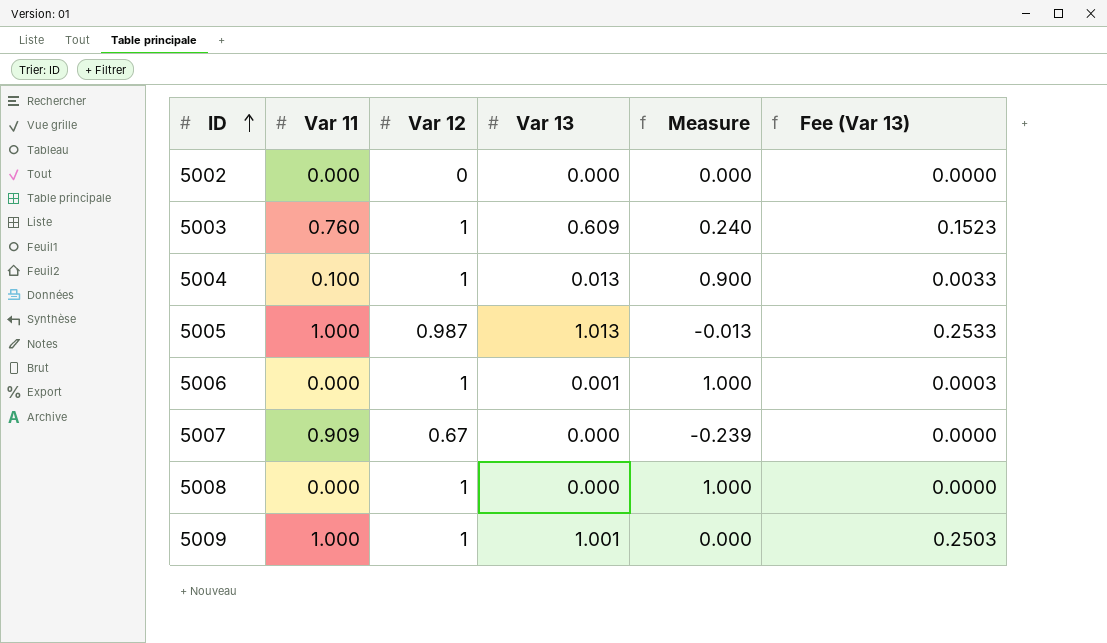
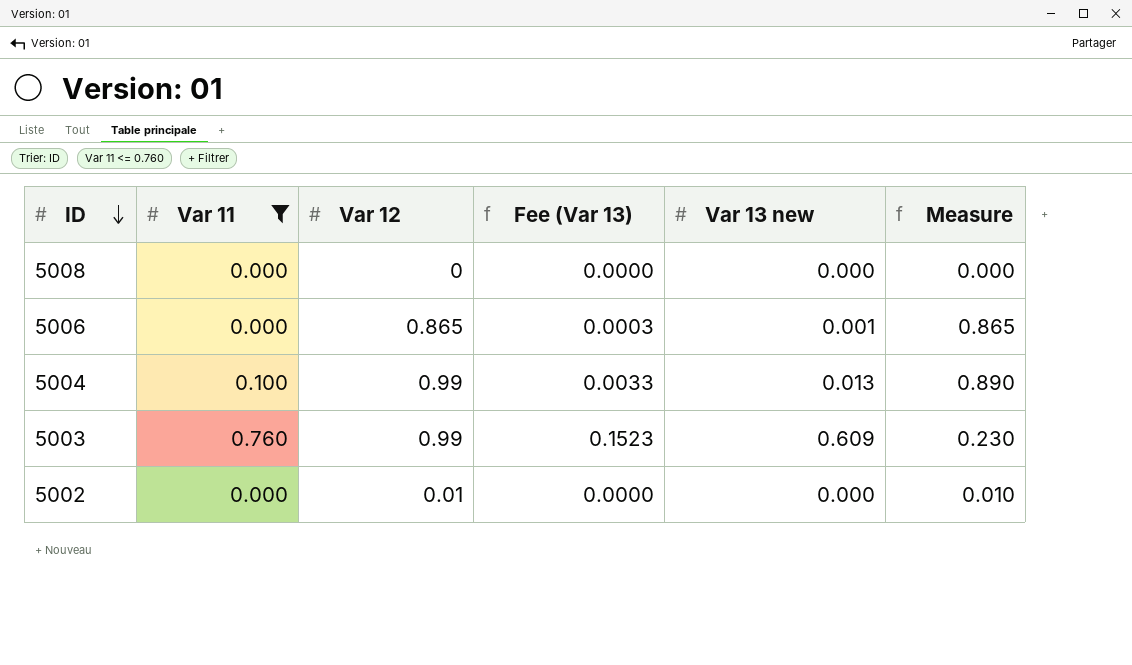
filter: none -> Var 11 <= 0.760
row order: ID ascending -> ID descending
column Fee (Var 13) | position: 6 -> 4
column name: Var 13 -> Var 13 new
5008 | Var 12: 1 -> 0
5008 | Measure: 1.000 -> 0.000
5006 | Var 12: 1 -> 0.865
5006 | Measure: 1.000 -> 0.865
5004 | Var 12: 1 -> 0.99
5004 | Measure: 0.900 -> 0.890
5003 | Var 12: 1 -> 0.99
5003 | Measure: 0.240 -> 0.230
5002 | Var 12: 0 -> 0.01
5002 | Measure: 0.000 -> 0.010

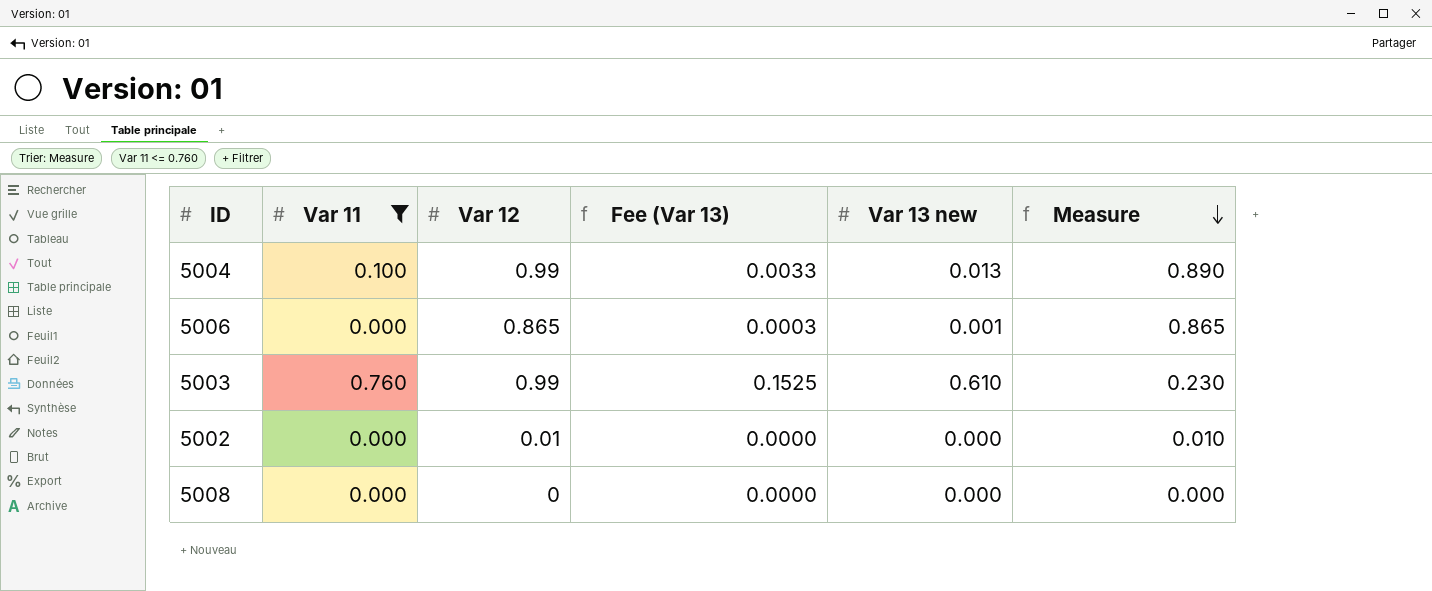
row order: ID descending -> Measure descending
5003 | Fee (Var 13): 0.1523 -> 0.1525
5003 | Var 13 new: 0.609 -> 0.610

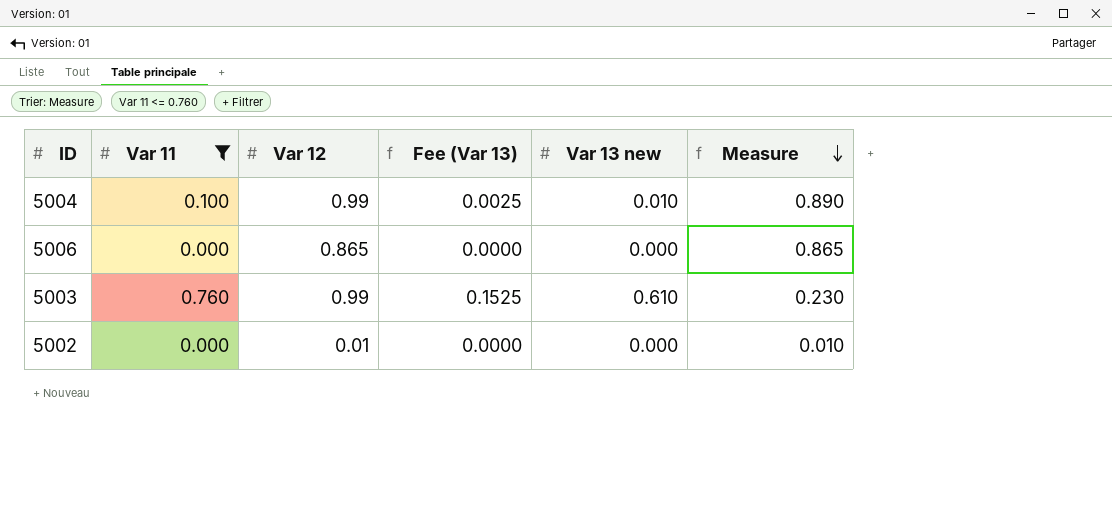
row 5008: 0.000 | 0 | 0.0000 | 0.000 | 0.000 -> none
5004 | Fee (Var 13): 0.0033 -> 0.0025
5004 | Var 13 new: 0.013 -> 0.010
5006 | Fee (Var 13): 0.0003 -> 0.0000
5006 | Var 13 new: 0.001 -> 0.000

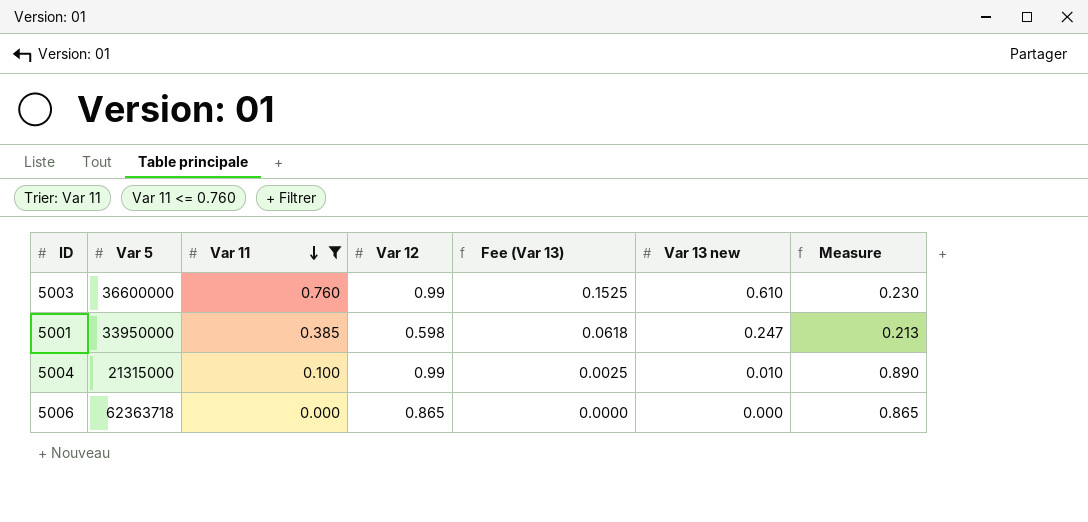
row order: Measure descending -> Var 11 descending
column Var 5 | position: none -> 2
row 5002: 0.000 | 0.01 | 0.0000 | 0.000 | 0.010 -> none
row 5001: none -> 33950000 | 0.385 | 0.598 | 0.0618 | 0.247 | 0.213

